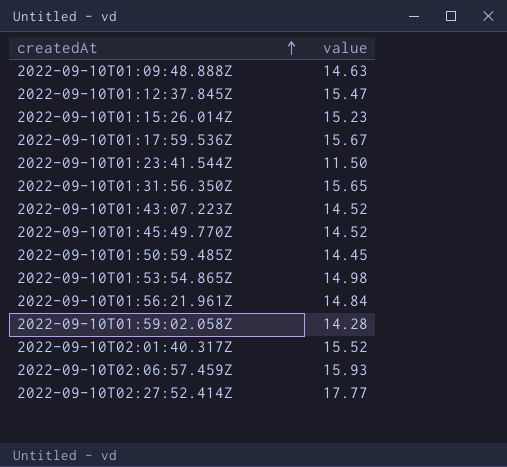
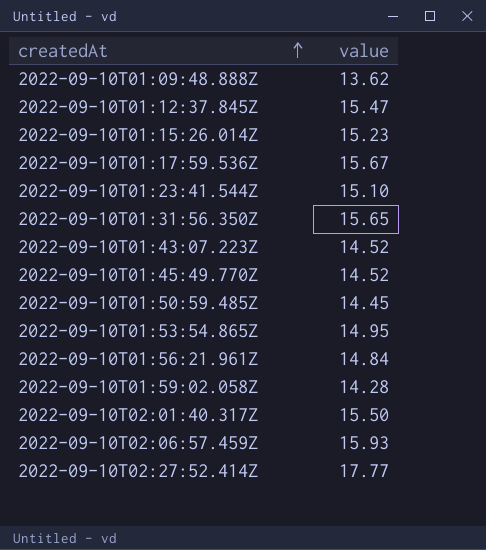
2022-09-10T01:09:48.888Z | value: 14.63 -> 13.62
2022-09-10T01:23:41.544Z | value: 11.50 -> 15.10
2022-09-10T01:53:54.865Z | value: 14.98 -> 14.95
2022-09-10T02:01:40.317Z | value: 15.52 -> 15.50

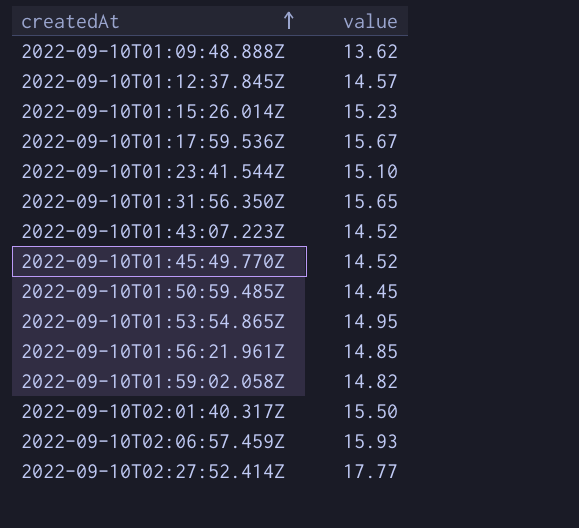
2022-09-10T01:12:37.845Z | value: 15.47 -> 14.57
2022-09-10T01:56:21.961Z | value: 14.84 -> 14.85
2022-09-10T01:59:02.058Z | value: 14.28 -> 14.82

